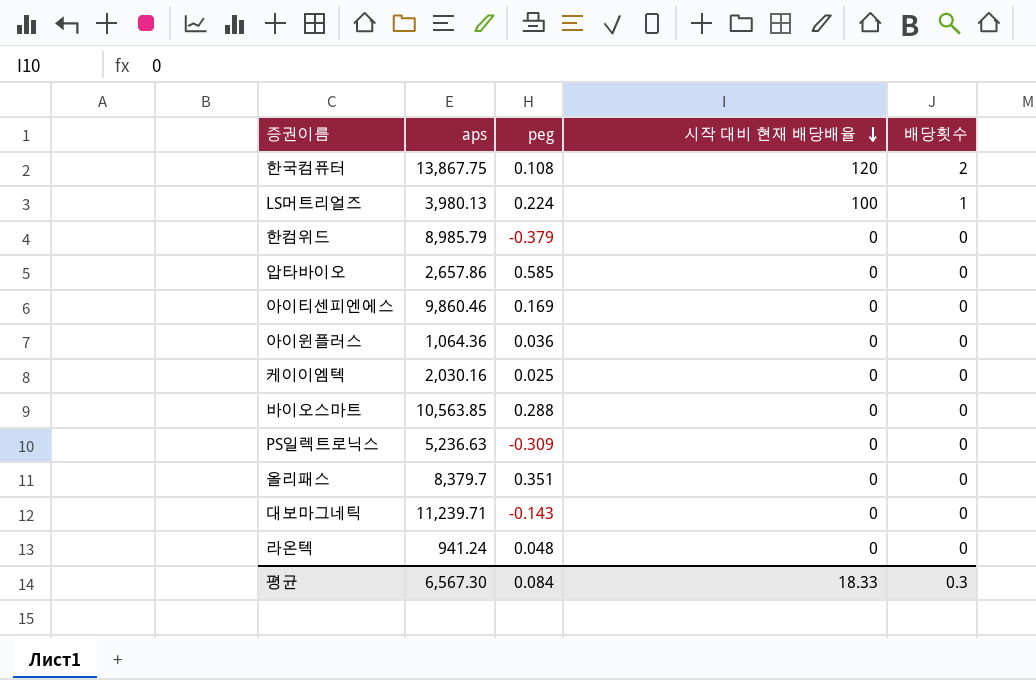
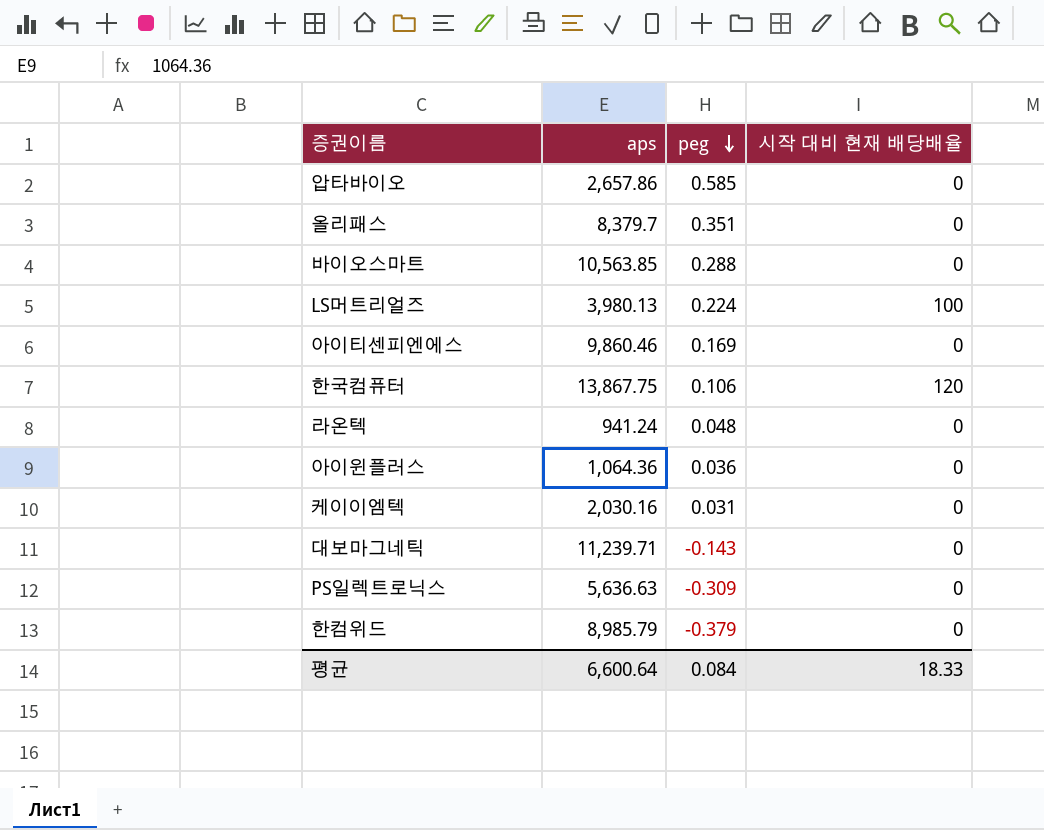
row order: 시작 대비 현재 배당배율 descending -> peg descending
column 배당횟수 | position: 5 -> none
한국컴퓨터 | peg: 0.108 -> 0.106
케이이엠텍 | peg: 0.025 -> 0.031
PS일렉트로닉스 | aps: 5,236.63 -> 5,636.63
평균 | aps: 6,567.30 -> 6,600.64

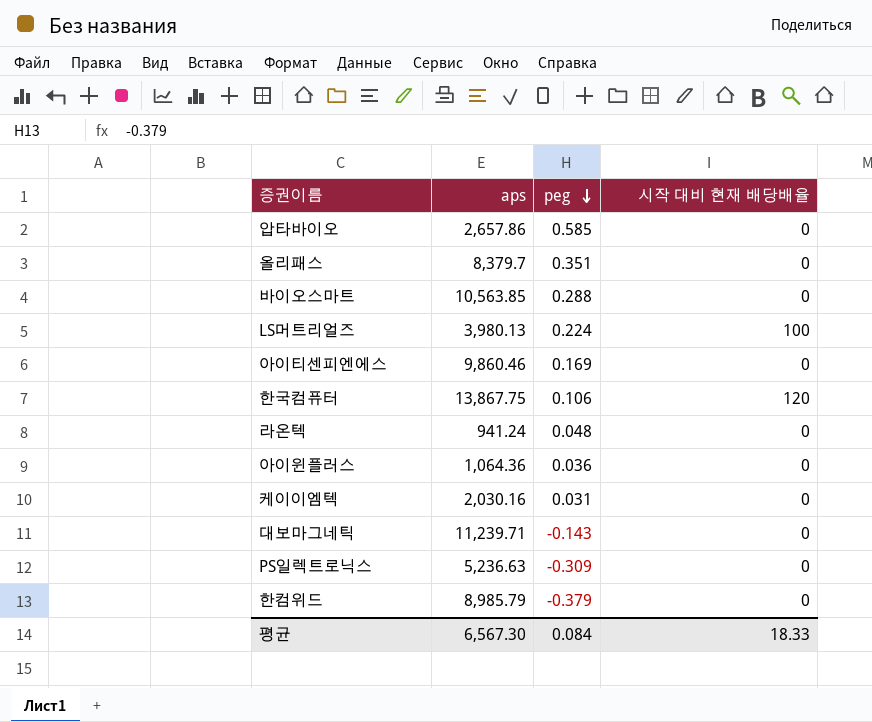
PS일렉트로닉스 | aps: 5,636.63 -> 5,236.63
평균 | aps: 6,600.64 -> 6,567.30

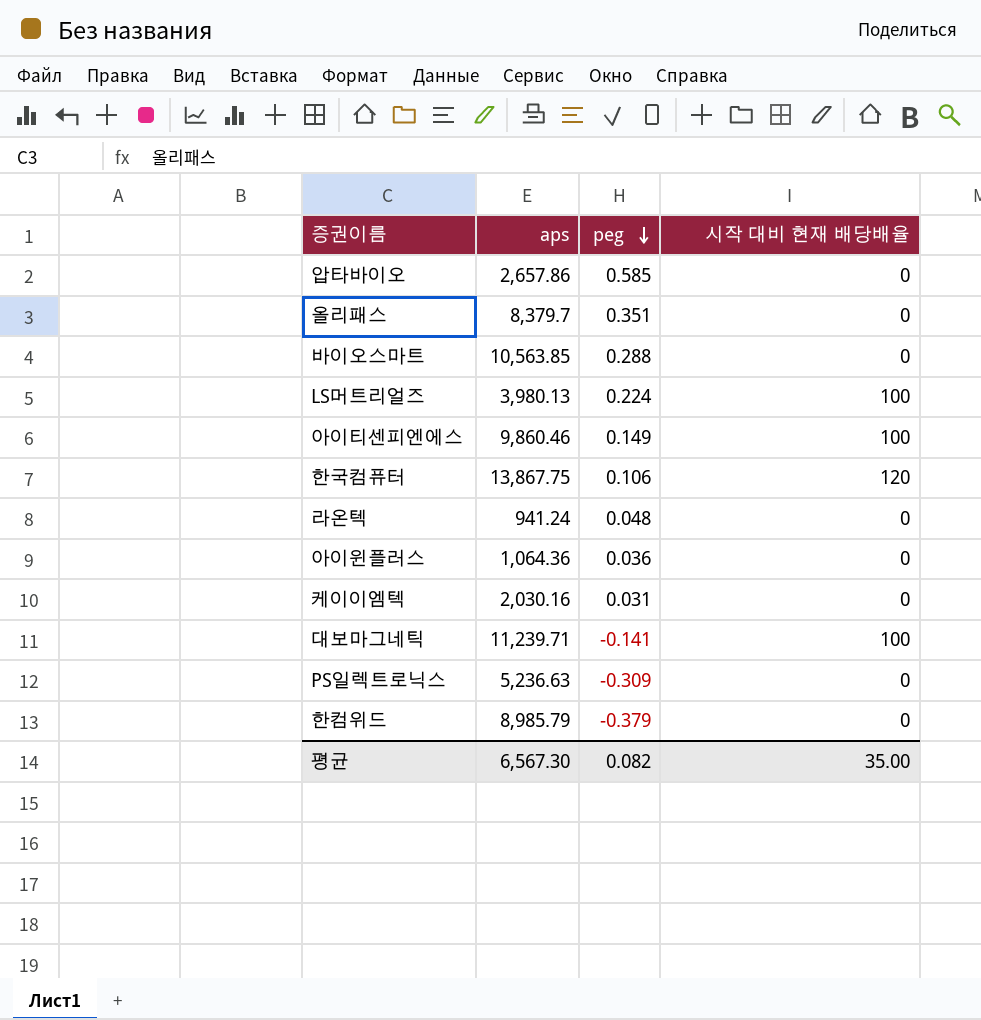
아이티센피엔에스 | peg: 0.169 -> 0.149
아이티센피엔에스 | 시작 대비 현재 배당배율: 0 -> 100
대보마그네틱 | peg: -0.143 -> -0.141
대보마그네틱 | 시작 대비 현재 배당배율: 0 -> 100
평균 | peg: 0.084 -> 0.082
평균 | 시작 대비 현재 배당배율: 18.33 -> 35.00

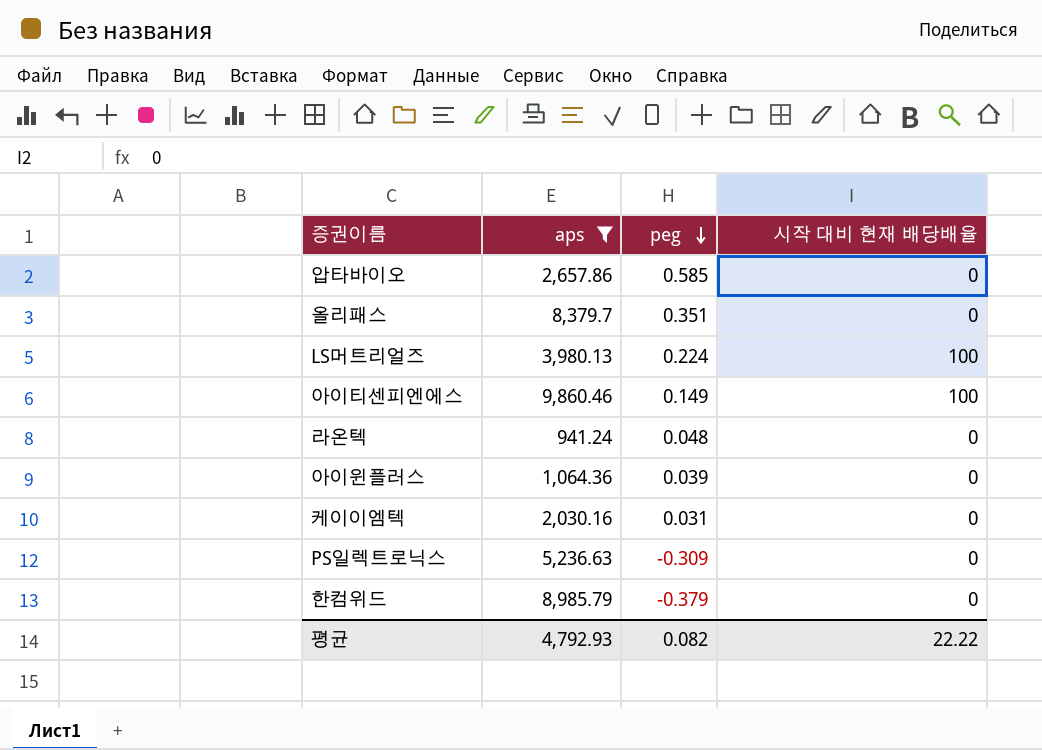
filter: none -> aps <= 9,860.46
아이윈플러스 | peg: 0.036 -> 0.039
평균 | aps: 6,567.30 -> 4,792.93
평균 | 시작 대비 현재 배당배율: 35.00 -> 22.22

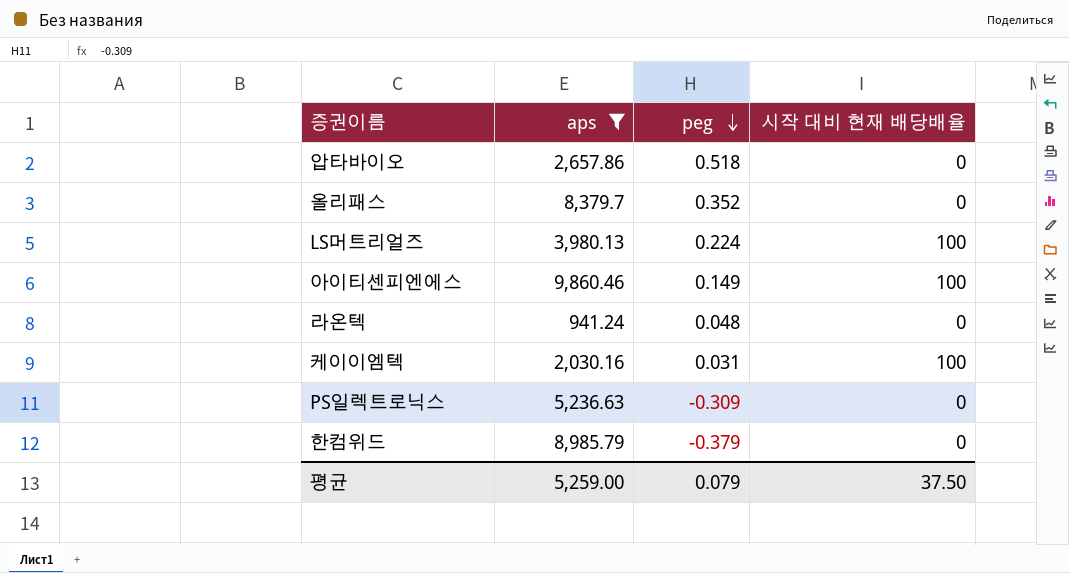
row 아이윈플러스: 1,064.36 | 0.039 | 0 -> none
압타바이오 | peg: 0.585 -> 0.518
올리패스 | peg: 0.351 -> 0.352
케이이엠텍 | 시작 대비 현재 배당배율: 0 -> 100
평균 | aps: 4,792.93 -> 5,259.00
평균 | peg: 0.082 -> 0.079
평균 | 시작 대비 현재 배당배율: 22.22 -> 37.50

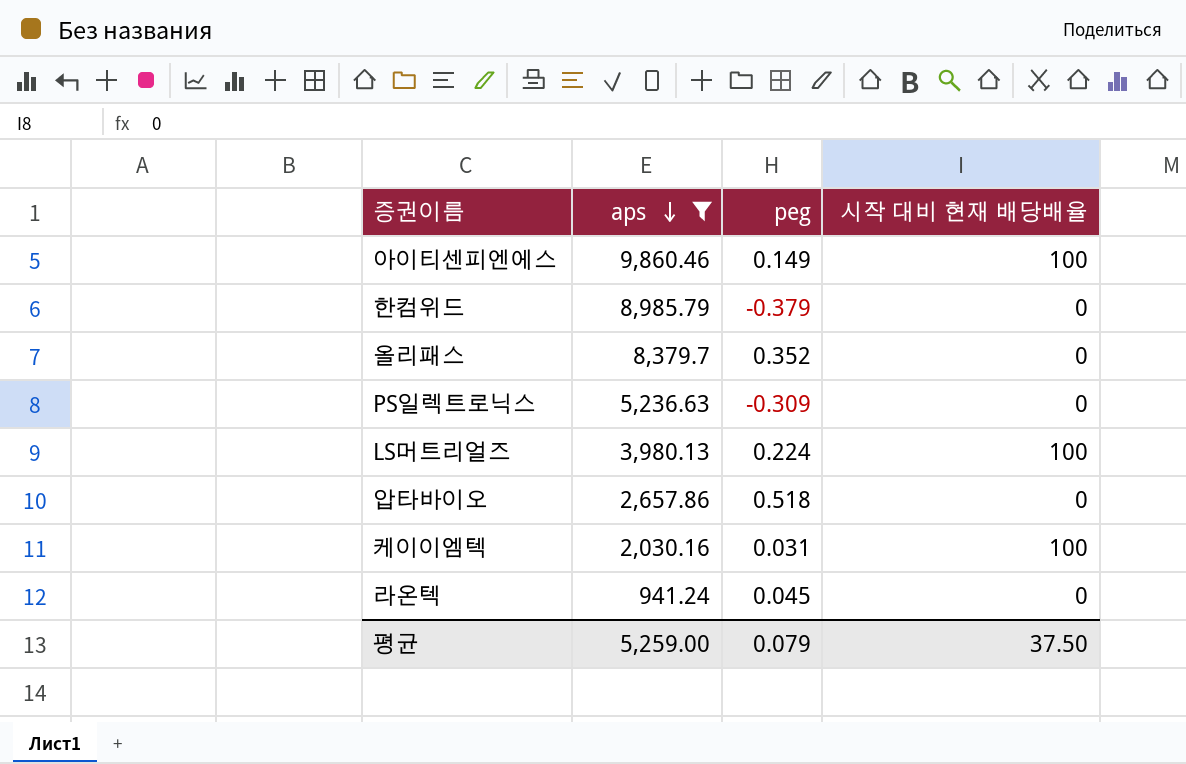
row order: peg descending -> aps descending
라온텍 | peg: 0.048 -> 0.045

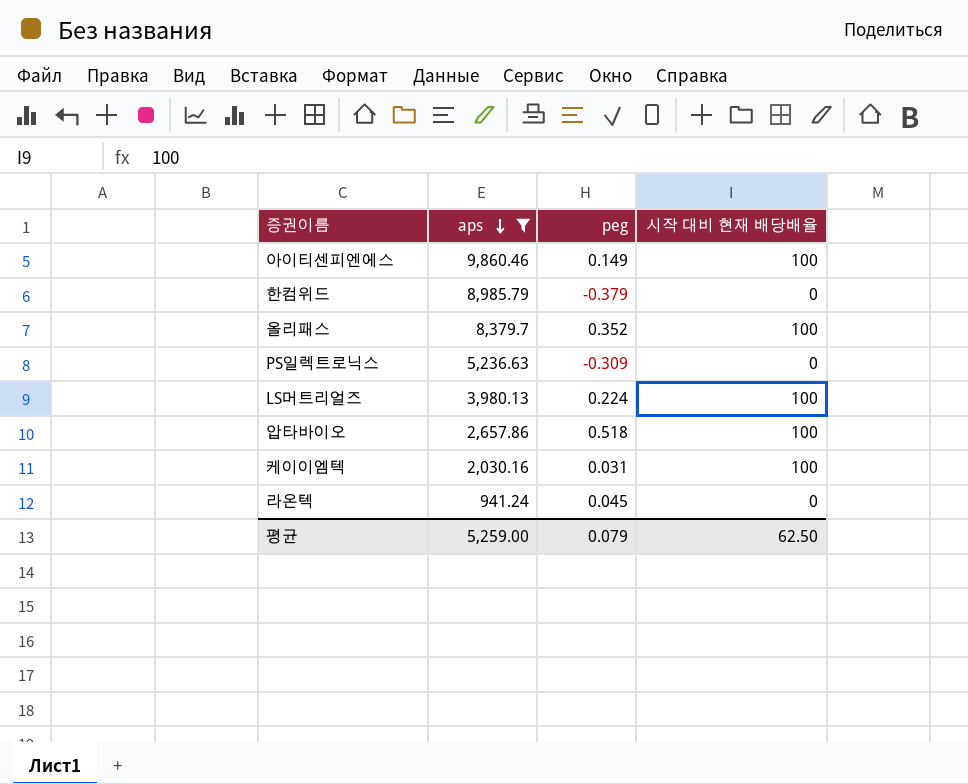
올리패스 | 시작 대비 현재 배당배율: 0 -> 100
압타바이오 | 시작 대비 현재 배당배율: 0 -> 100
평균 | 시작 대비 현재 배당배율: 37.50 -> 62.50

